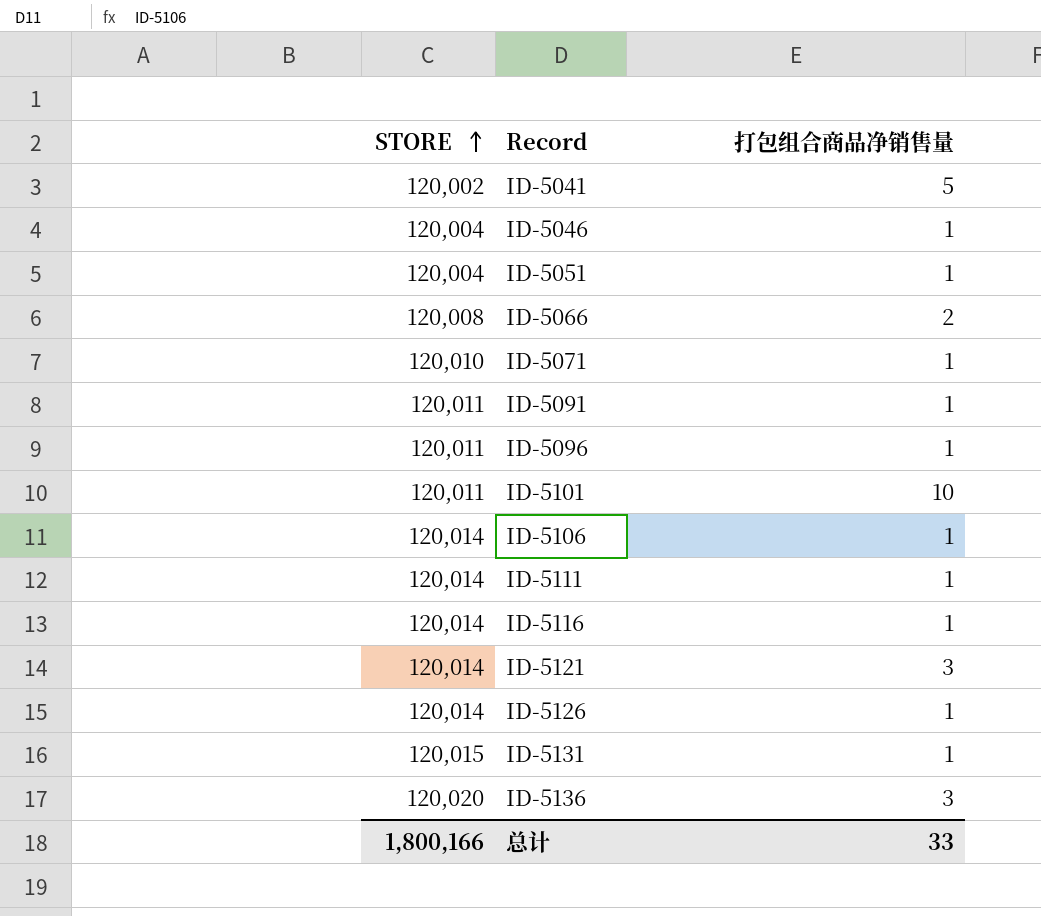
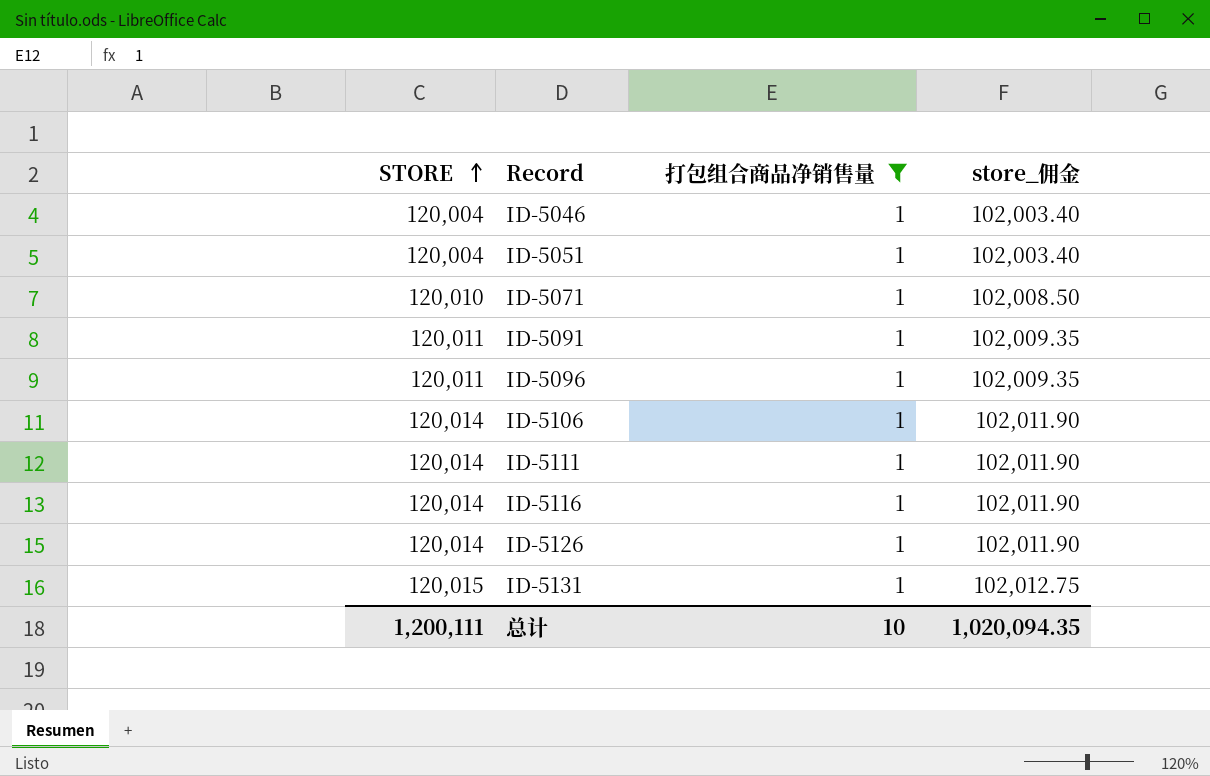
filter: none -> 打包组合商品净销售量 = 1
column store_佣金 | formula: none -> [STORE] * 0.85
总计 | STORE: 1,800,166 -> 1,200,111
总计 | 打包组合商品净销售量: 33 -> 10

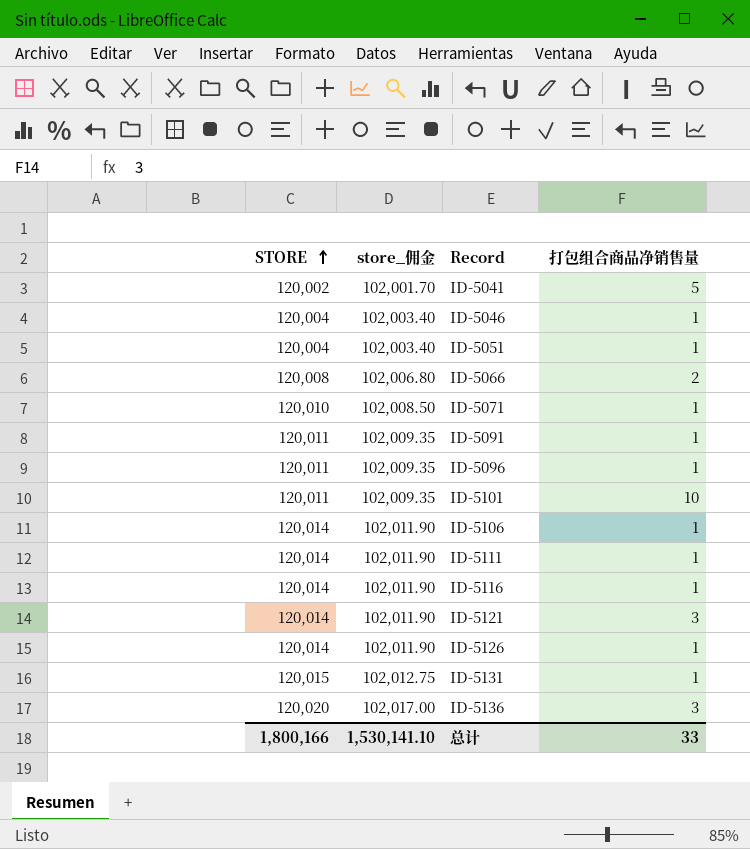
filter: 打包组合商品净销售量 = 1 -> none
column store_佣金 | position: 4 -> 2
总计 | STORE: 1,200,111 -> 1,800,166
总计 | store_佣金: 1,020,094.35 -> 1,530,141.10
总计 | 打包组合商品净销售量: 10 -> 33

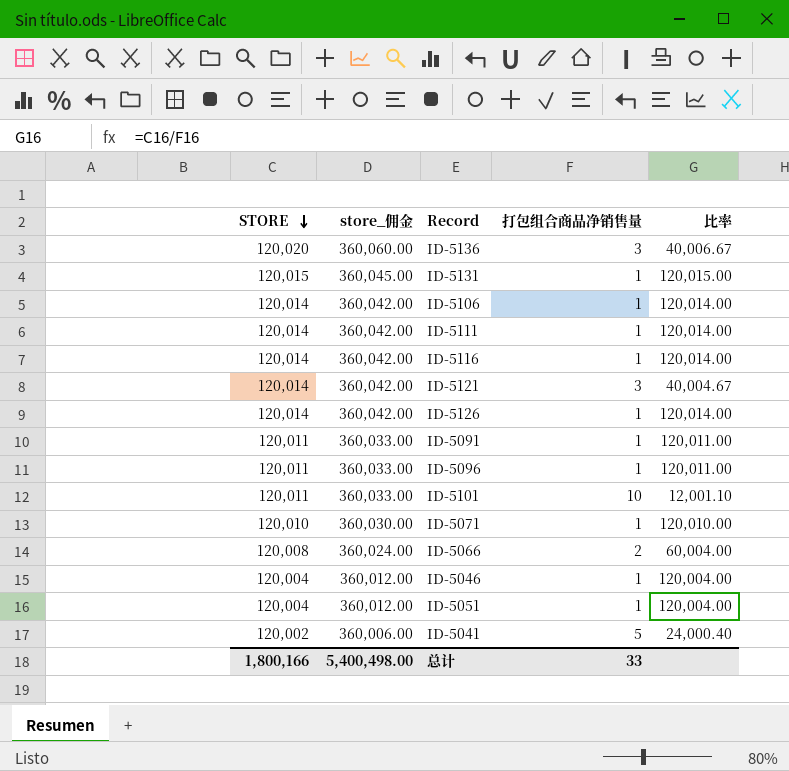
row order: STORE ascending -> STORE descending
column store_佣金 | formula: [STORE] * 0.85 -> [STORE] * 3
column 比率 | formula: none -> [STORE] / [打包组合商品净销售量]
总计 | store_佣金: 1,530,141.10 -> 5,400,498.00

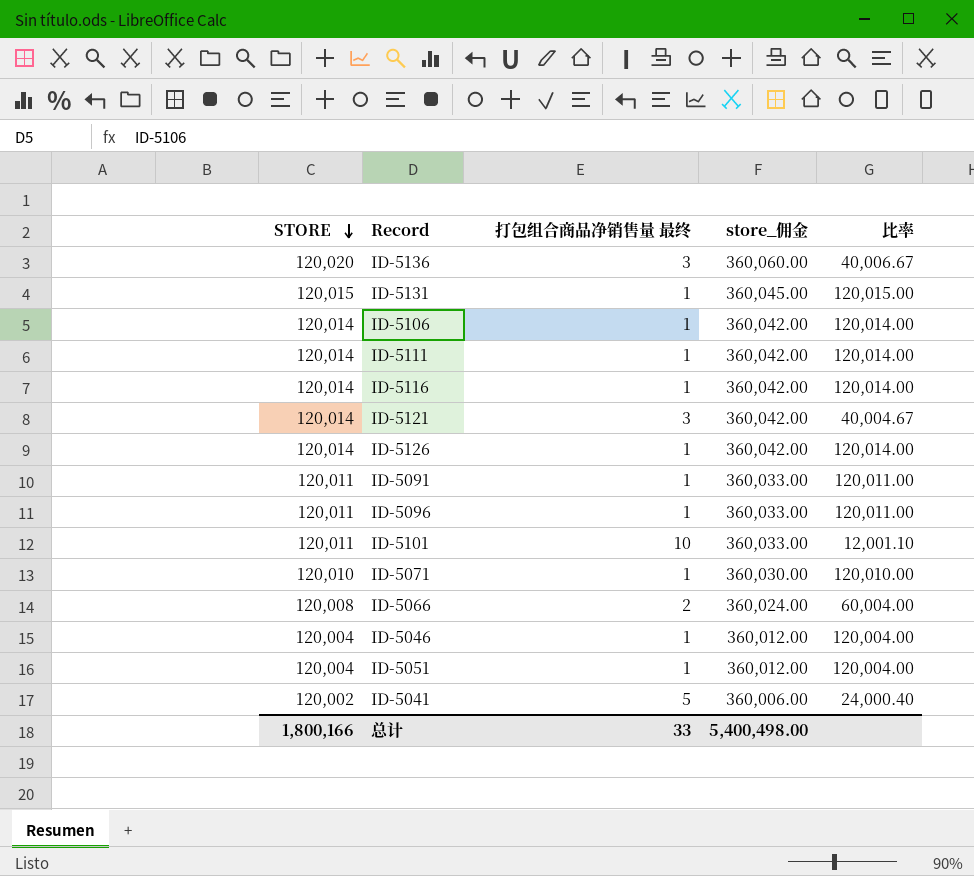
column name: 打包组合商品净销售量 -> 打包组合商品净销售量 最终
column store_佣金 | position: 2 -> 4

